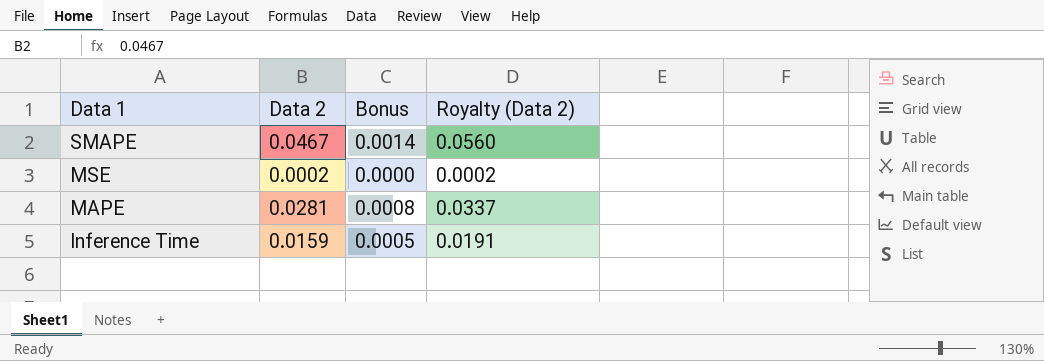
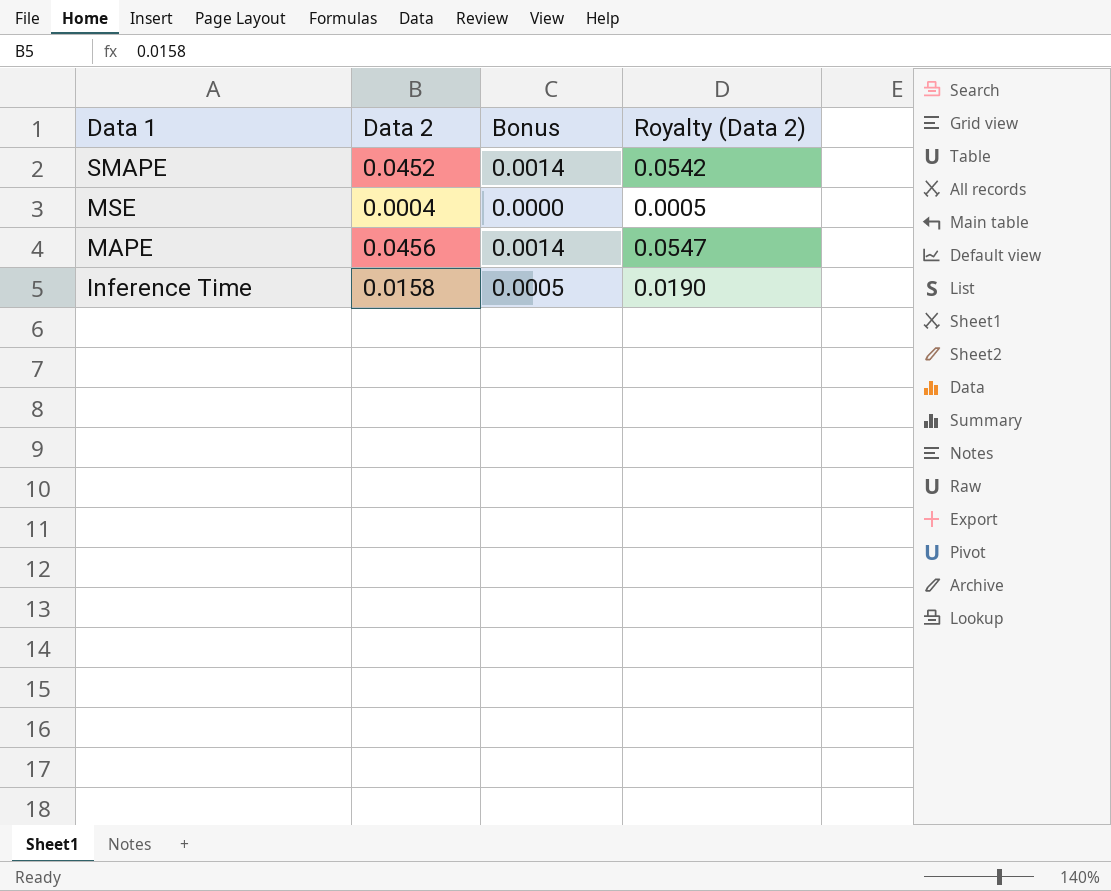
SMAPE | Data 2: 0.0467 -> 0.0452
SMAPE | Royalty (Data 2): 0.0560 -> 0.0542
MSE | Data 2: 0.0002 -> 0.0004
MSE | Royalty (Data 2): 0.0002 -> 0.0005
MAPE | Data 2: 0.0281 -> 0.0456
MAPE | Bonus: 0.0008 -> 0.0014
MAPE | Royalty (Data 2): 0.0337 -> 0.0547
Inference Time | Data 2: 0.0159 -> 0.0158
Inference Time | Royalty (Data 2): 0.0191 -> 0.0190

